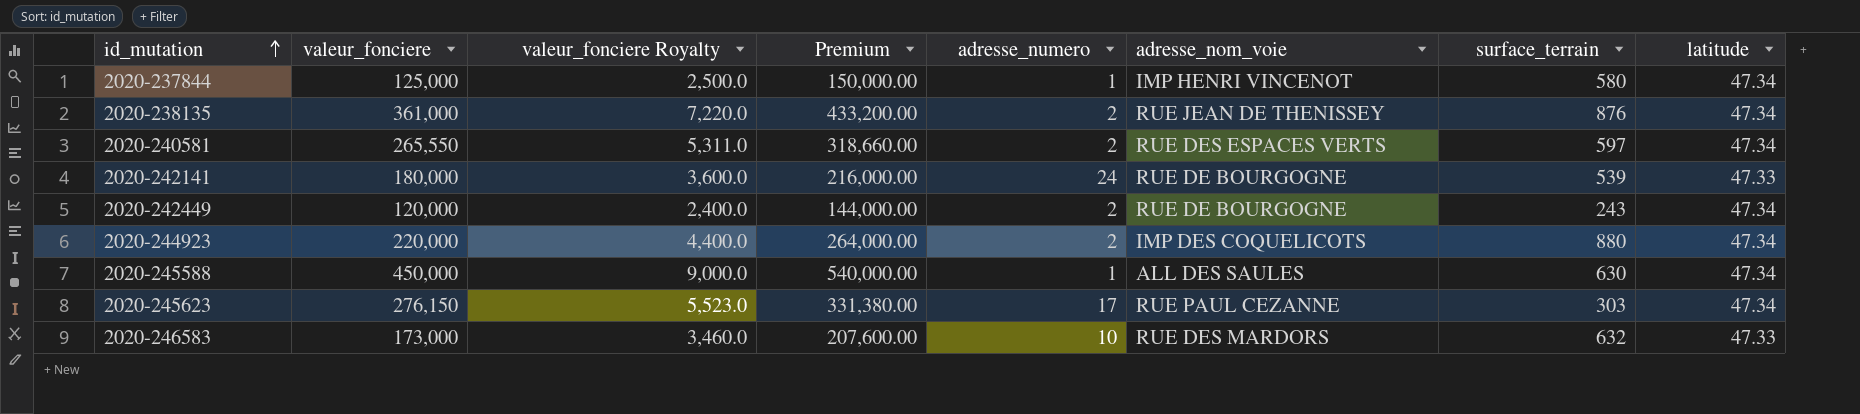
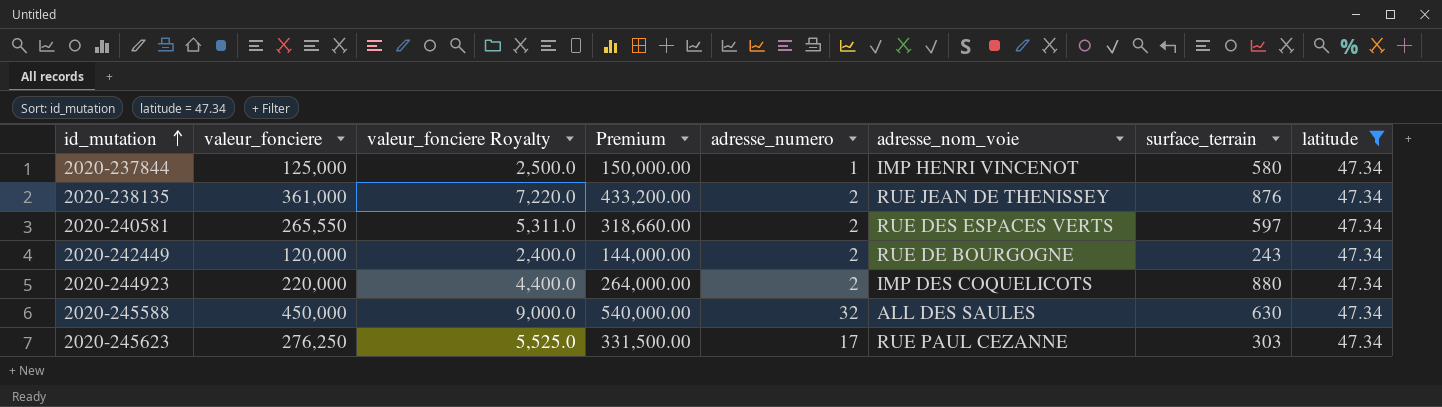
filter: none -> latitude = 47.34
2020-245588 | adresse_numero: 1 -> 32
2020-245623 | valeur_fonciere: 276,150 -> 276,250
2020-245623 | valeur_fonciere Royalty: 5,523.0 -> 5,525.0
2020-245623 | Premium: 331,380.00 -> 331,500.00

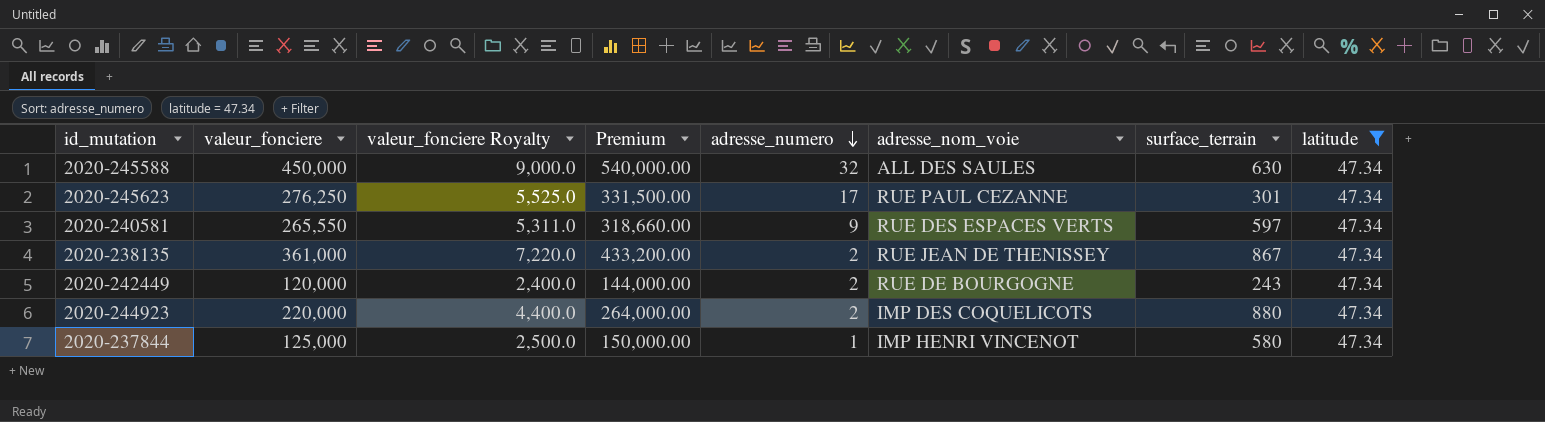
row order: id_mutation ascending -> adresse_numero descending
2020-245623 | surface_terrain: 303 -> 301
2020-240581 | adresse_numero: 2 -> 9
2020-238135 | surface_terrain: 876 -> 867

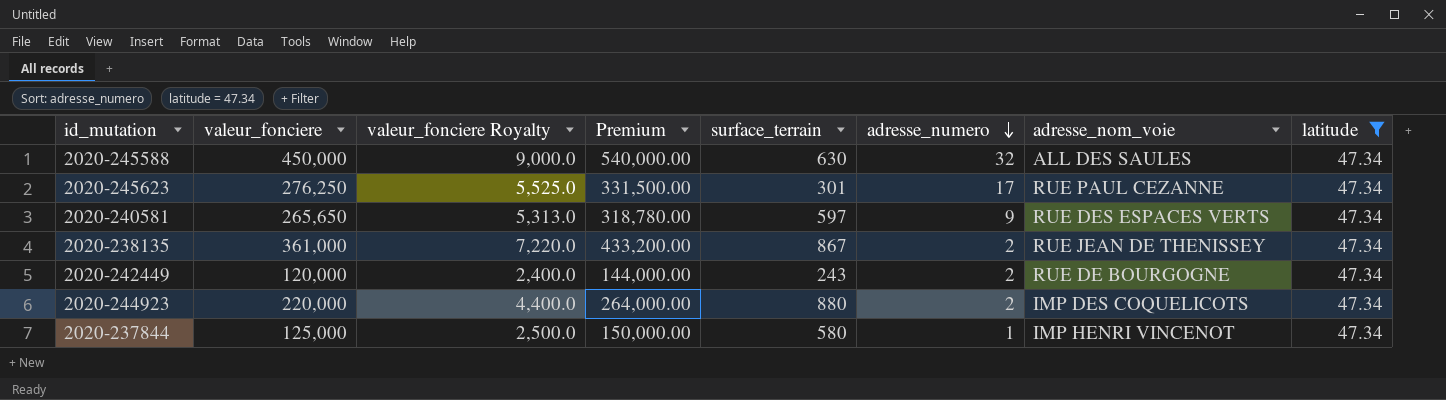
column surface_terrain | position: 7 -> 5
2020-240581 | valeur_fonciere: 265,550 -> 265,650
2020-240581 | valeur_fonciere Royalty: 5,311.0 -> 5,313.0
2020-240581 | Premium: 318,660.00 -> 318,780.00

